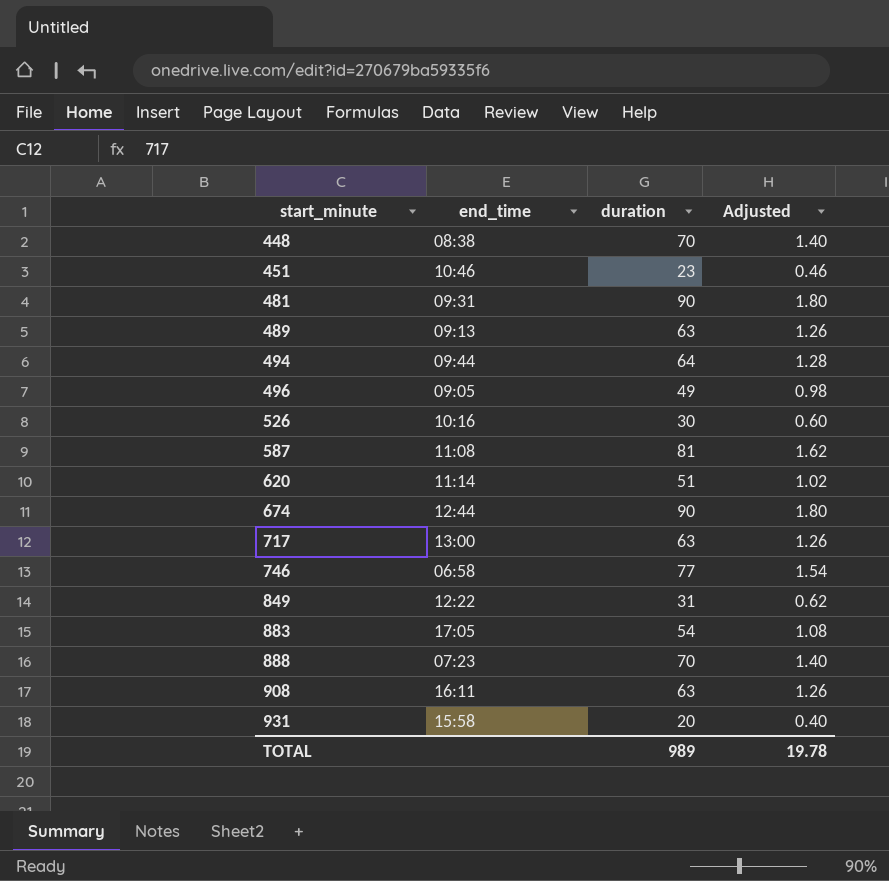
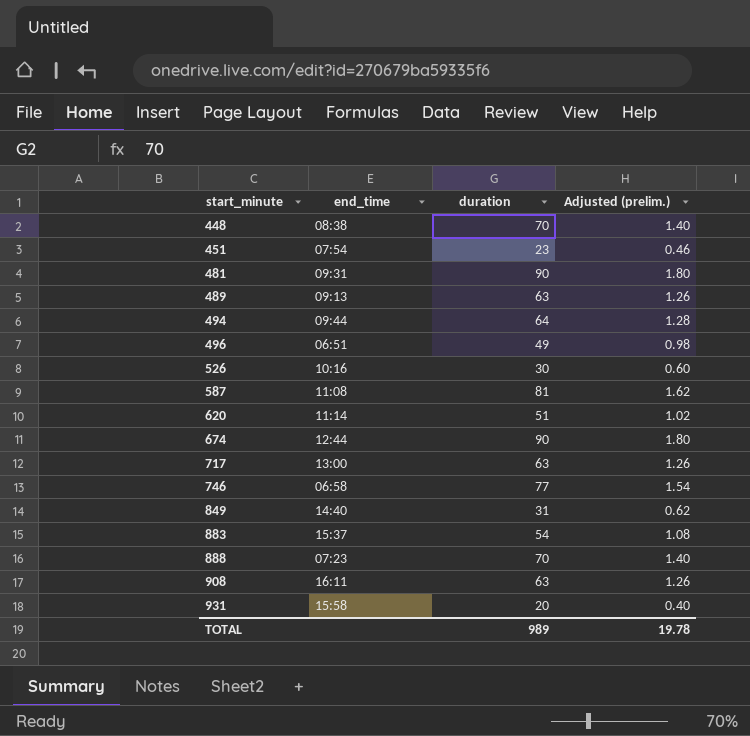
column name: Adjusted -> Adjusted (prelim.)
451 | end_time: 10:46 -> 07:54
496 | end_time: 09:05 -> 06:51
849 | end_time: 12:22 -> 14:40
883 | end_time: 17:05 -> 15:37

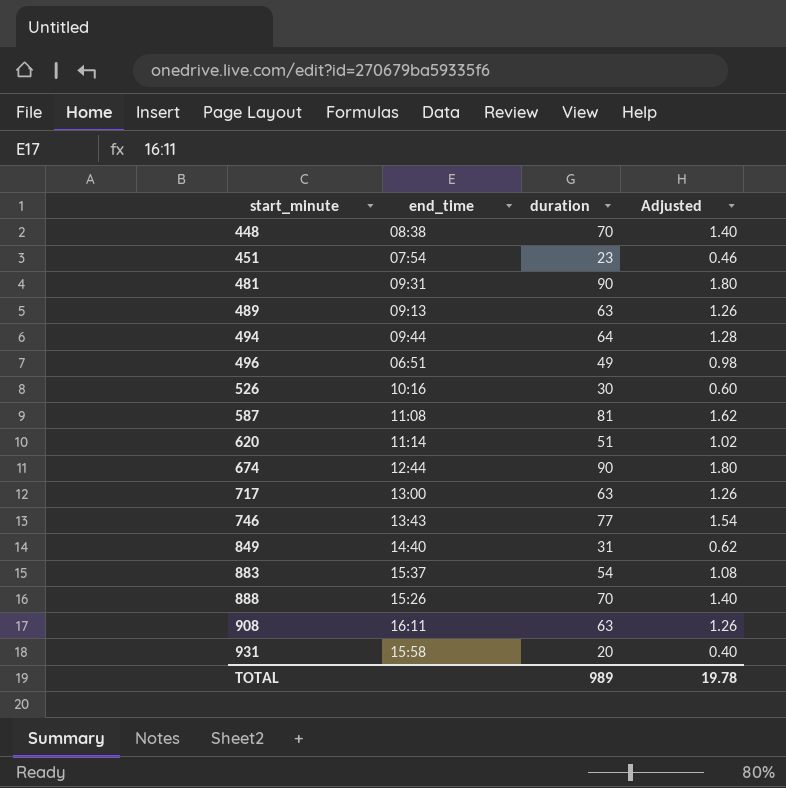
column name: Adjusted (prelim.) -> Adjusted
746 | end_time: 06:58 -> 13:43
888 | end_time: 07:23 -> 15:26

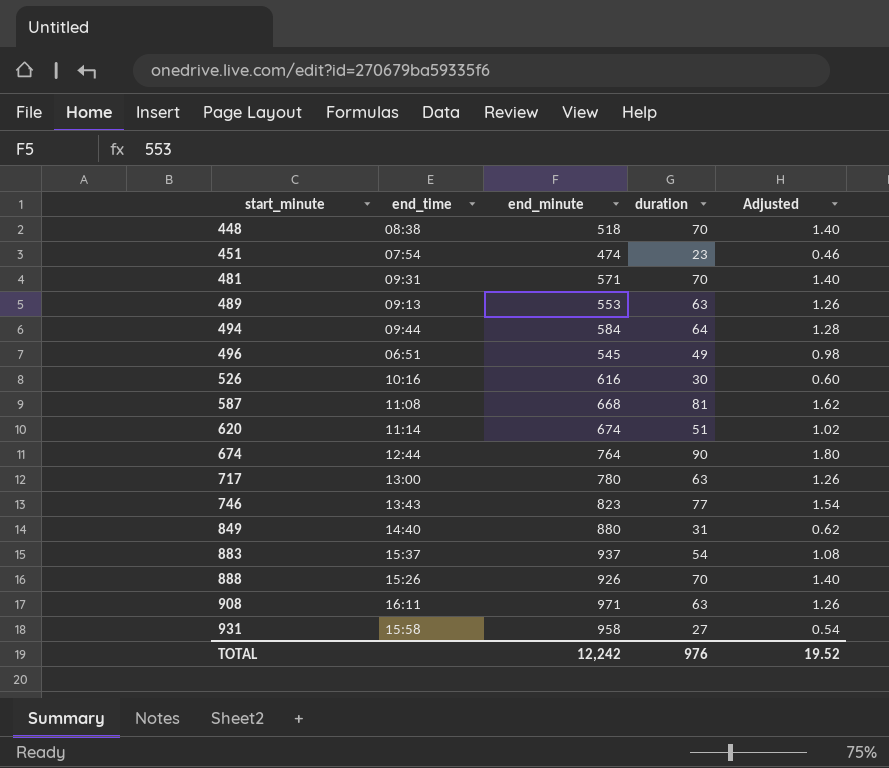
column end_minute | position: none -> 3
481 | duration: 90 -> 70
481 | Adjusted: 1.80 -> 1.40
931 | duration: 20 -> 27
931 | Adjusted: 0.40 -> 0.54
TOTAL | duration: 989 -> 976
TOTAL | Adjusted: 19.78 -> 19.52

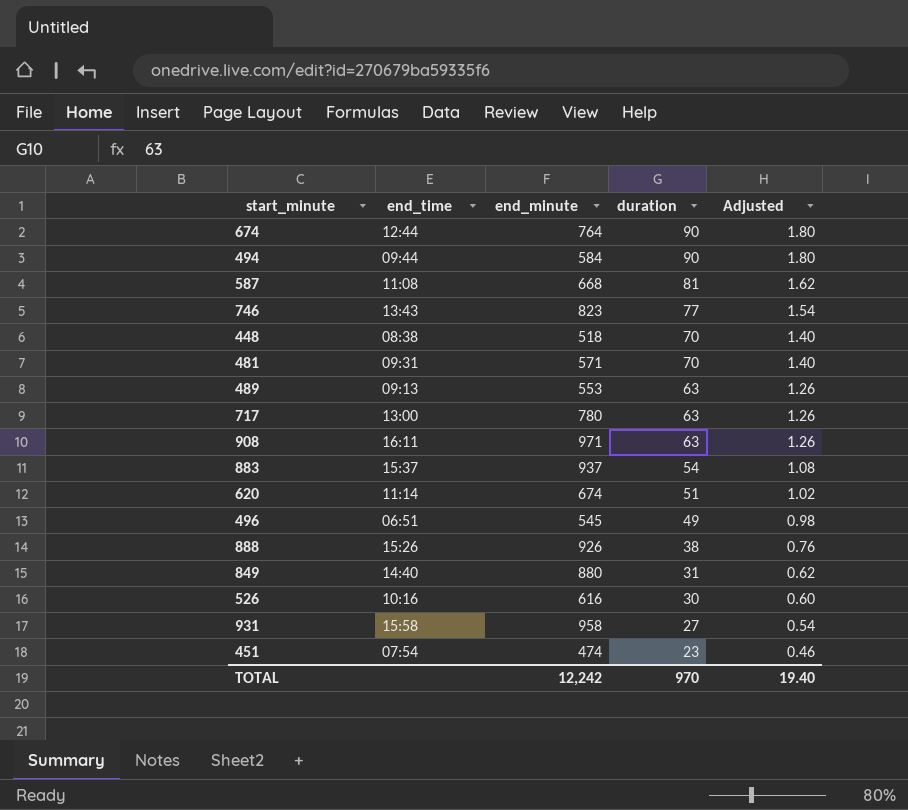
row order: start_minute ascending -> duration descending
494 | duration: 64 -> 90
494 | Adjusted: 1.28 -> 1.80
888 | duration: 70 -> 38
888 | Adjusted: 1.40 -> 0.76
TOTAL | duration: 976 -> 970
TOTAL | Adjusted: 19.52 -> 19.40

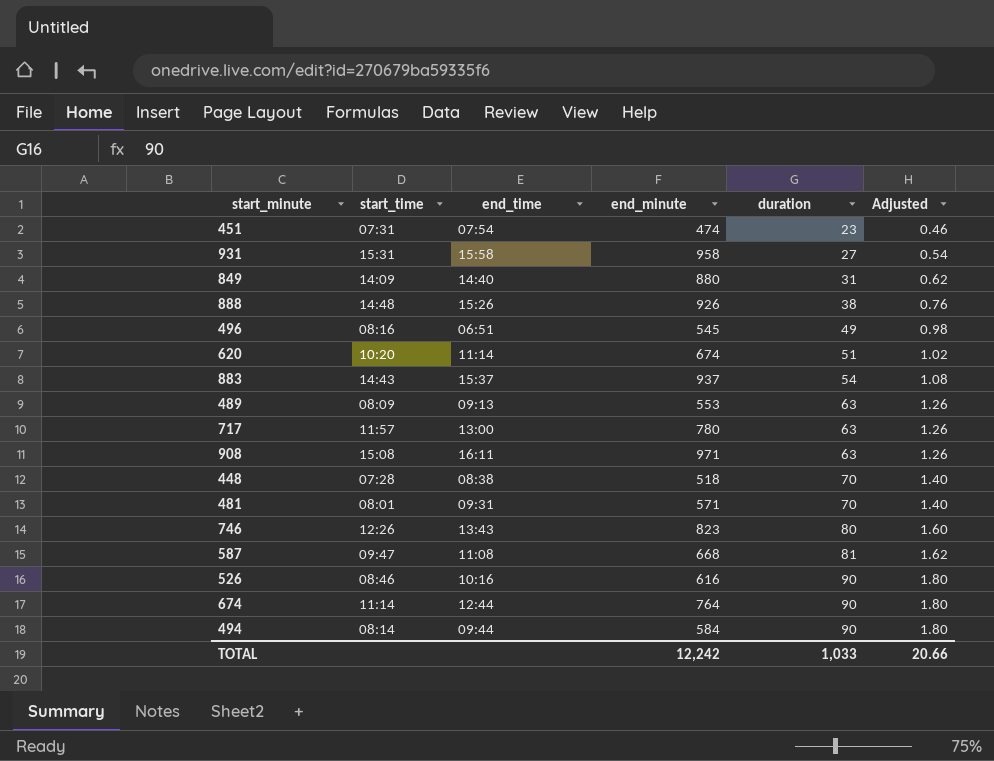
row order: duration descending -> duration ascending
column start_time | position: none -> 2
746 | duration: 77 -> 80
746 | Adjusted: 1.54 -> 1.60
526 | duration: 30 -> 90
526 | Adjusted: 0.60 -> 1.80
TOTAL | duration: 970 -> 1,033
TOTAL | Adjusted: 19.40 -> 20.66

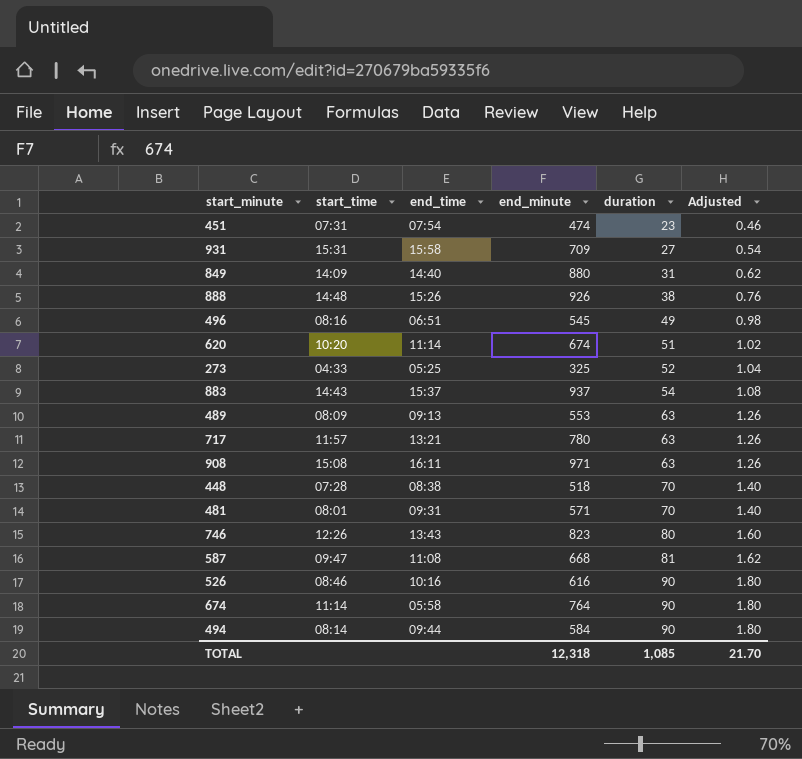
931 | end_minute: 958 -> 709
row 273: none -> 04:33 | 05:25 | 325 | 52 | 1.04
717 | end_time: 13:00 -> 13:21
674 | end_time: 12:44 -> 05:58
TOTAL | end_minute: 12,242 -> 12,318
TOTAL | duration: 1,033 -> 1,085
TOTAL | Adjusted: 20.66 -> 21.70

